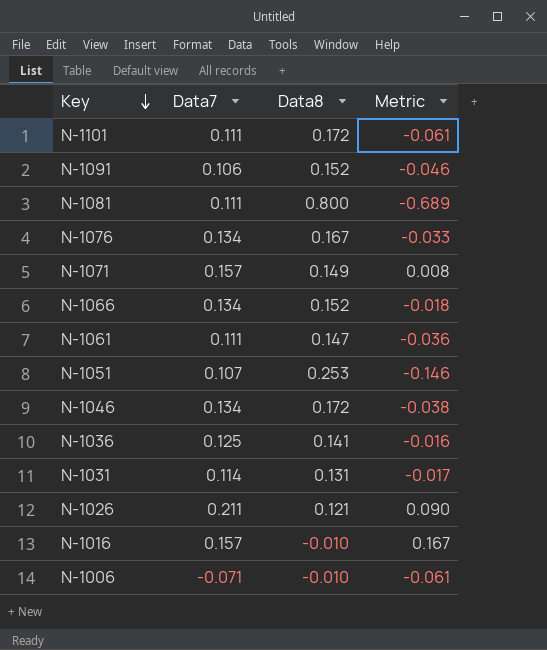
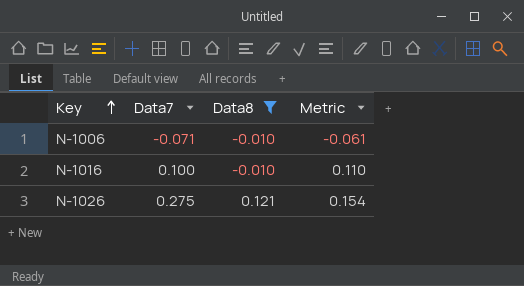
filter: none -> Data8 <= 0.121
row order: Key descending -> Key ascending
N-1016 | Data7: 0.157 -> 0.100
N-1016 | Metric: 0.167 -> 0.110
N-1026 | Data7: 0.211 -> 0.275
N-1026 | Metric: 0.090 -> 0.154

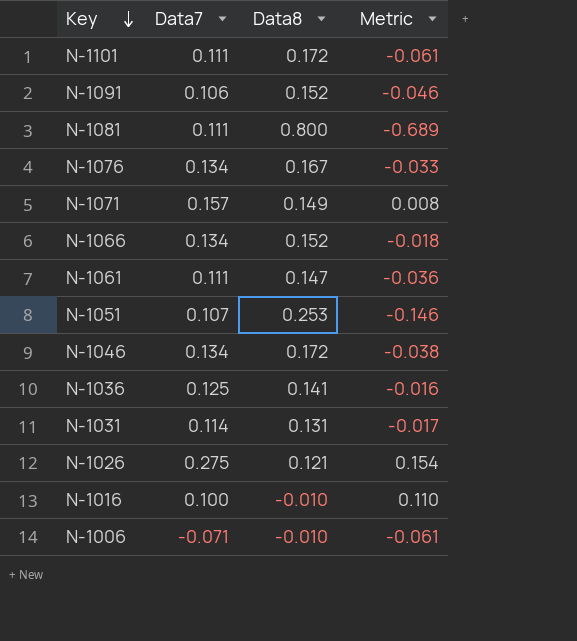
filter: Data8 <= 0.121 -> none
row order: Key ascending -> Key descending

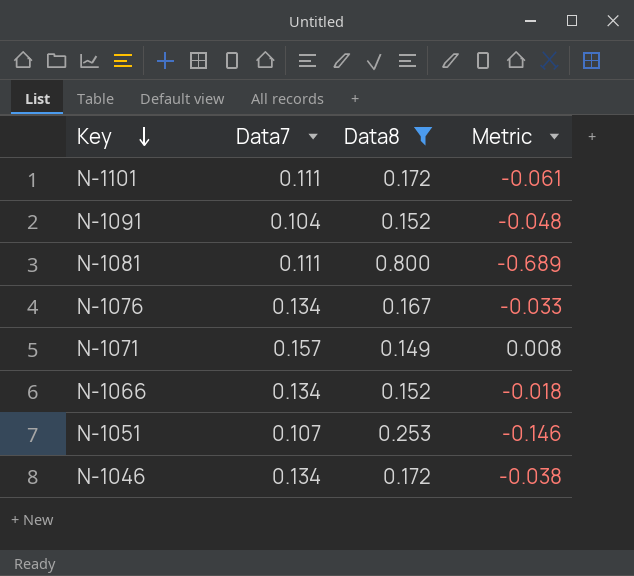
filter: none -> Data8 >= 0.149
N-1091 | Data7: 0.106 -> 0.104
N-1091 | Metric: -0.046 -> -0.048

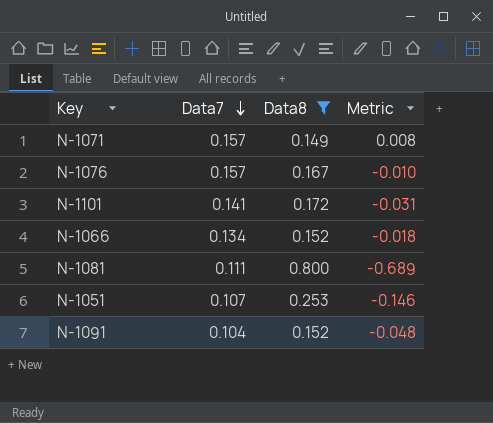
row order: Key descending -> Data7 descending
row N-1046: 0.134 | 0.172 | -0.038 -> none
N-1076 | Data7: 0.134 -> 0.157
N-1076 | Metric: -0.033 -> -0.010
N-1101 | Data7: 0.111 -> 0.141
N-1101 | Metric: -0.061 -> -0.031

